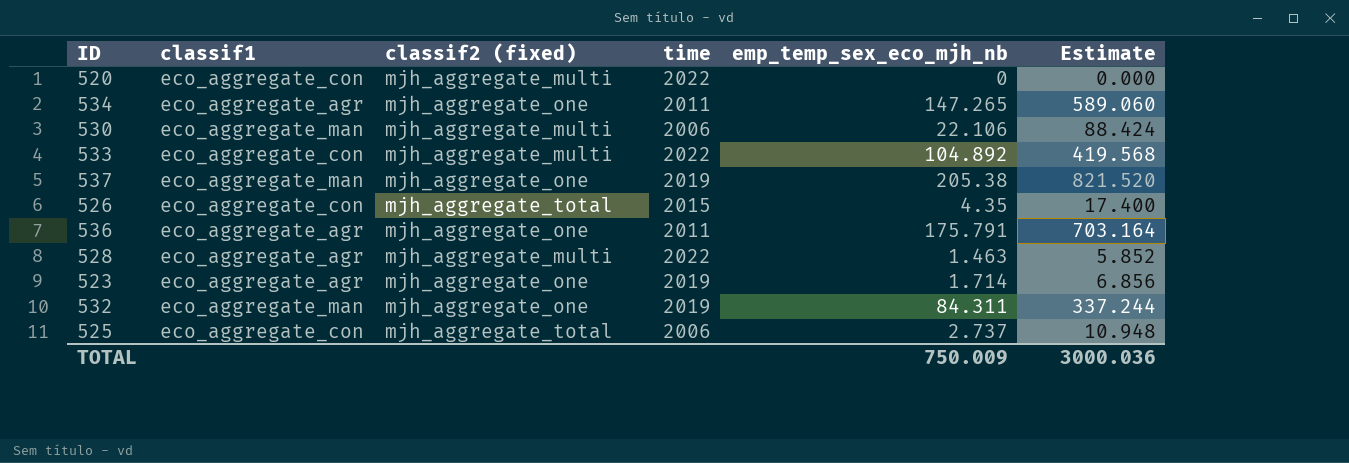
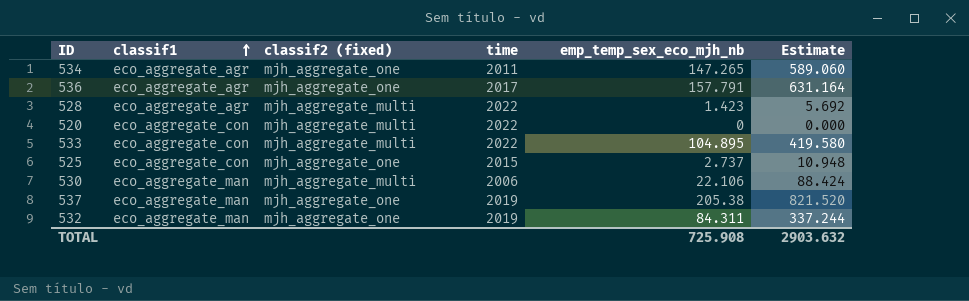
row order: none -> classif1 ascending
row 526: eco_aggregate_con | mjh_aggregate_total | 2015 | 4.35 | 17.400 -> none
row 523: eco_aggregate_agr | mjh_aggregate_one | 2019 | 1.714 | 6.856 -> none
536 | time: 2011 -> 2017
536 | emp_temp_sex_eco_mjh_nb: 175.791 -> 157.791
536 | Estimate: 703.164 -> 631.164
528 | emp_temp_sex_eco_mjh_nb: 1.463 -> 1.423
528 | Estimate: 5.852 -> 5.692
533 | emp_temp_sex_eco_mjh_nb: 104.892 -> 104.895
533 | Estimate: 419.568 -> 419.580
525 | classif2 (fixed): mjh_aggregate_total -> mjh_aggregate_one
525 | time: 2006 -> 2015
TOTAL | emp_temp_sex_eco_mjh_nb: 750.009 -> 725.908
TOTAL | Estimate: 3000.036 -> 2903.632

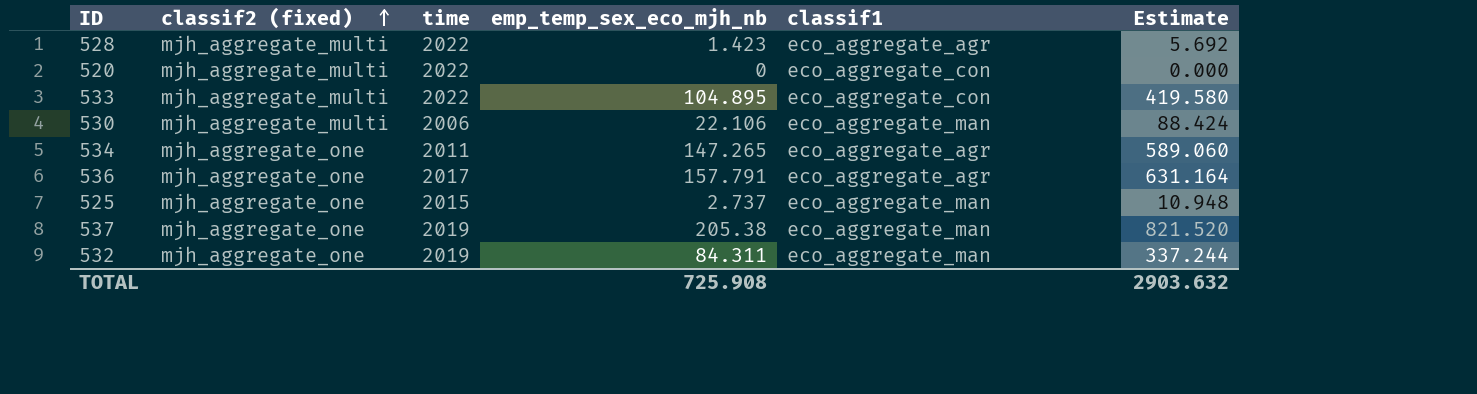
row order: classif1 ascending -> classif2 (fixed) ascending
column classif1 | position: 2 -> 5
525 | classif1: eco_aggregate_con -> eco_aggregate_man

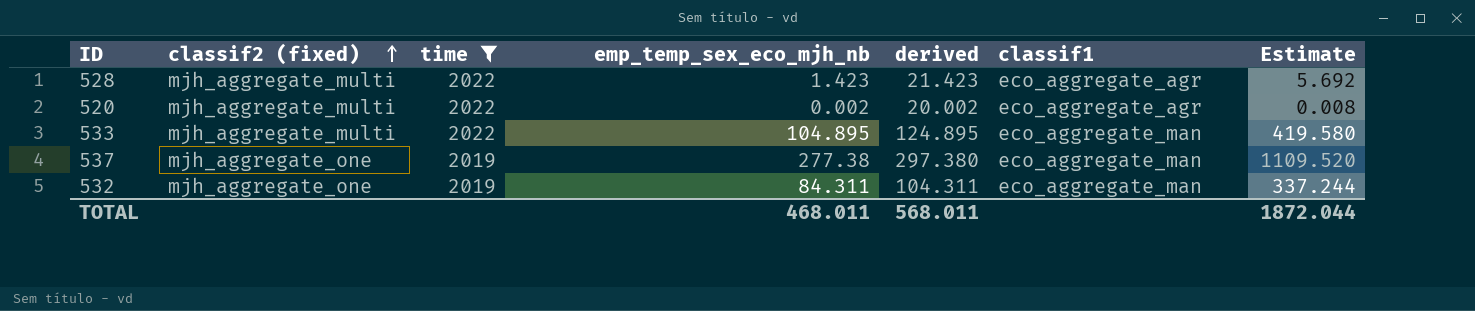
filter: none -> time >= 2019
column derived | formula: none -> [emp_temp_sex_eco_mjh_nb] + 20
520 | emp_temp_sex_eco_mjh_nb: 0 -> 0.002
520 | classif1: eco_aggregate_con -> eco_aggregate_agr
520 | Estimate: 0.000 -> 0.008
533 | classif1: eco_aggregate_con -> eco_aggregate_man
537 | emp_temp_sex_eco_mjh_nb: 205.38 -> 277.38
537 | Estimate: 821.520 -> 1109.520
TOTAL | emp_temp_sex_eco_mjh_nb: 725.908 -> 468.011
TOTAL | Estimate: 2903.632 -> 1872.044

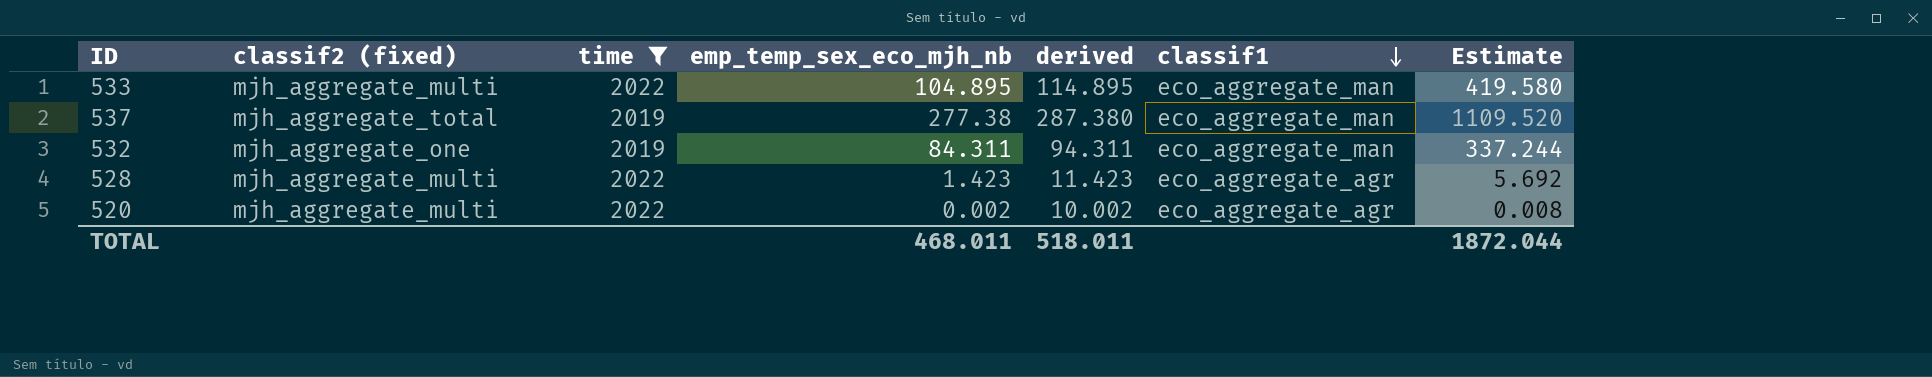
row order: classif2 (fixed) ascending -> classif1 descending
column derived | formula: [emp_temp_sex_eco_mjh_nb] + 20 -> [emp_temp_sex_eco_mjh_nb] + 10
537 | classif2 (fixed): mjh_aggregate_one -> mjh_aggregate_total
TOTAL | derived: 568.011 -> 518.011

